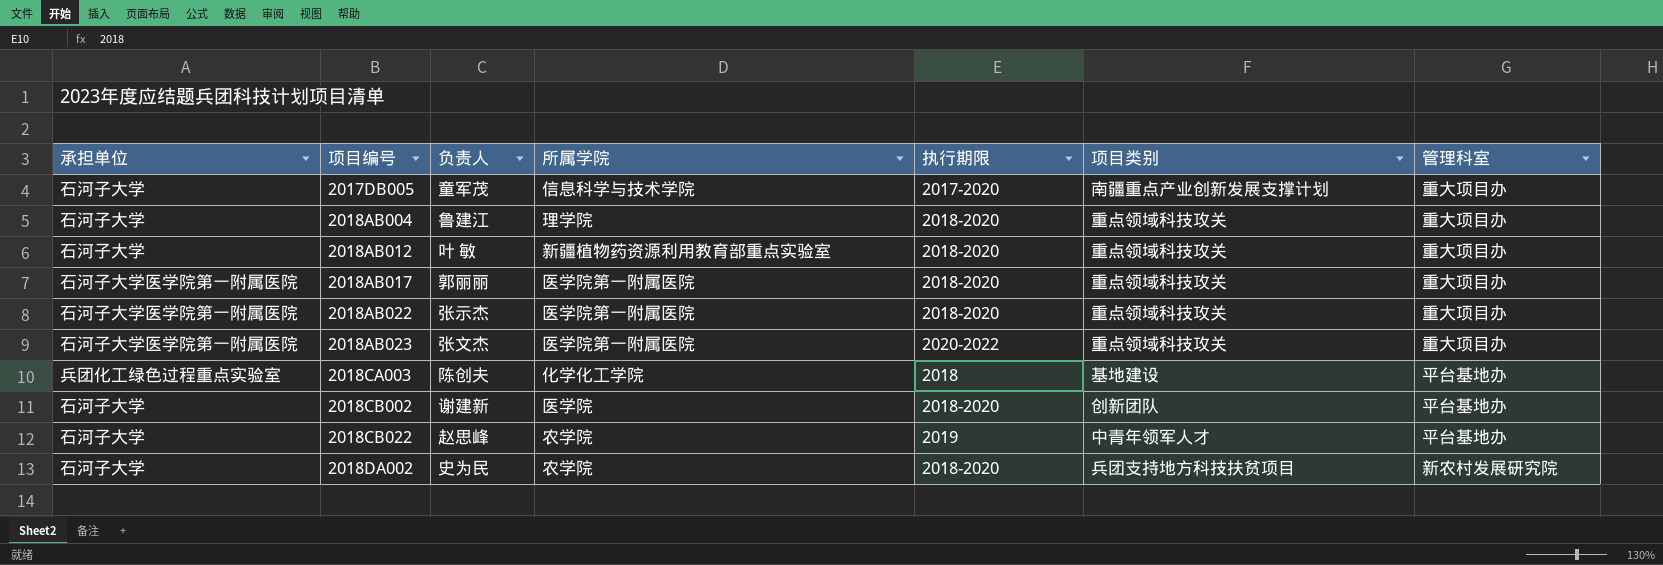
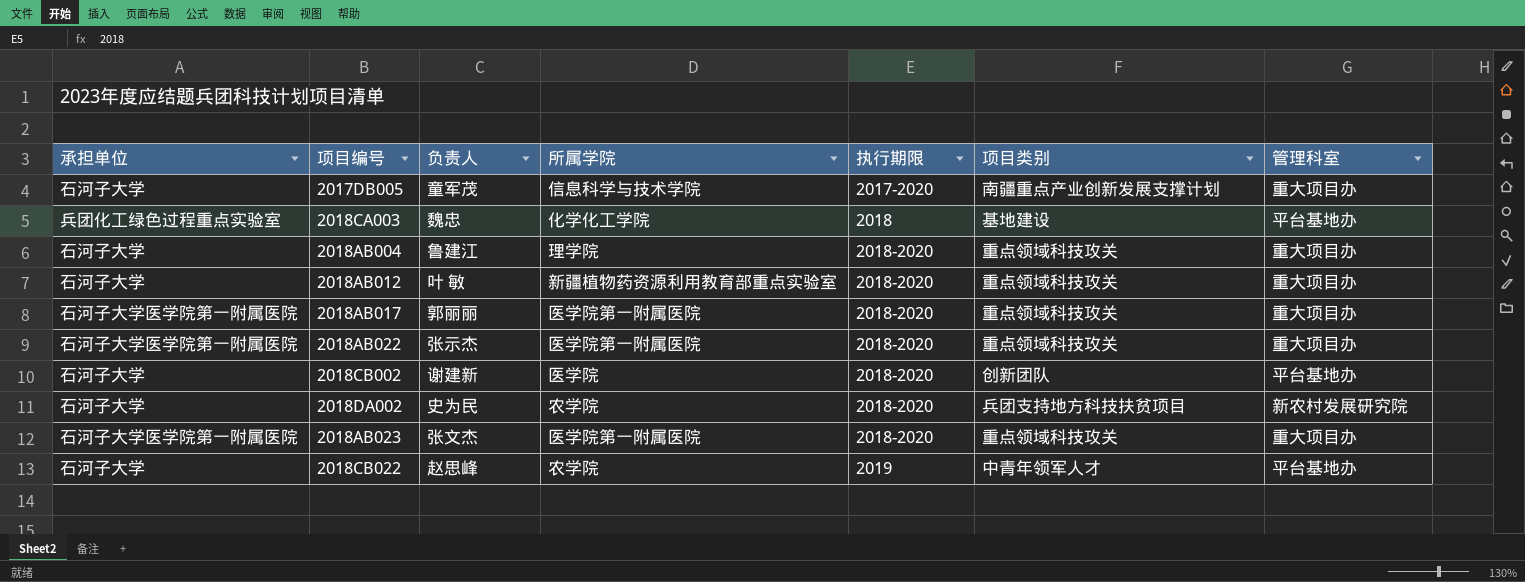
row order: 项目编号 ascending -> 执行期限 ascending
2018CA003 | 负责人: 陈创夫 -> 魏忠
2018AB023 | 执行期限: 2020-2022 -> 2018-2020

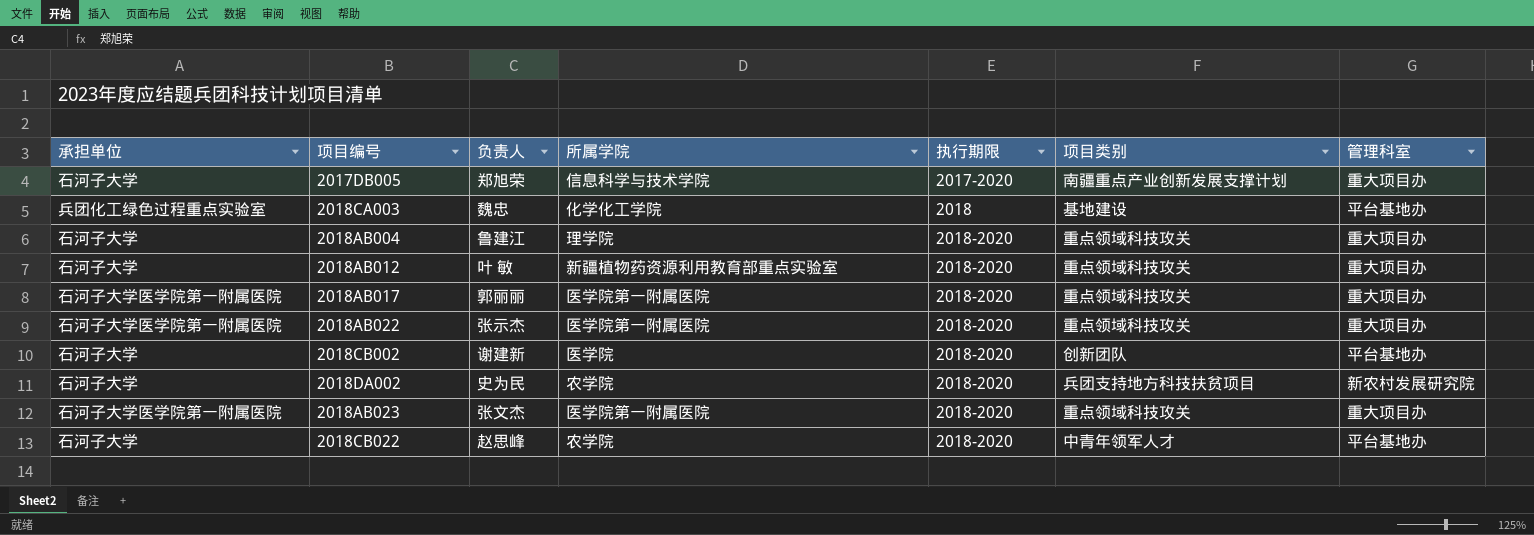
2017DB005 | 负责人: 童军茂 -> 郑旭荣
2018CB022 | 执行期限: 2019 -> 2018-2020

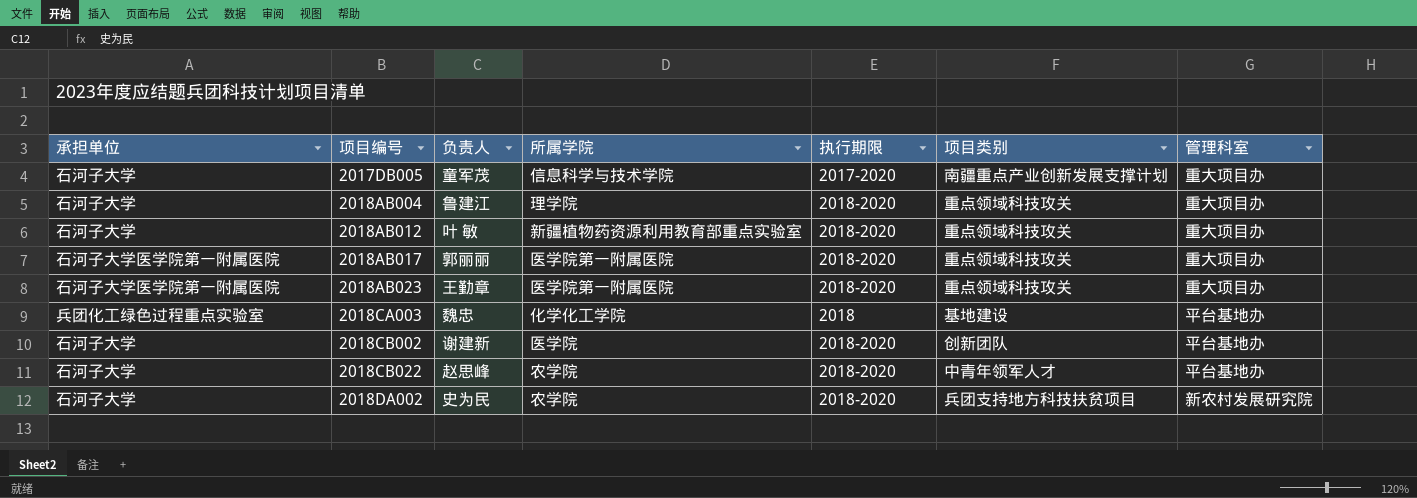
row order: 执行期限 ascending -> 项目编号 ascending
row 2018AB022: 石河子大学医学院第一附属医院 | 张示杰 | 医学院第一附属医院 | 2018-2020 | 重点领域科技攻关 | 重大项目办 -> none
2017DB005 | 负责人: 郑旭荣 -> 童军茂
2018AB023 | 负责人: 张文杰 -> 王勤章

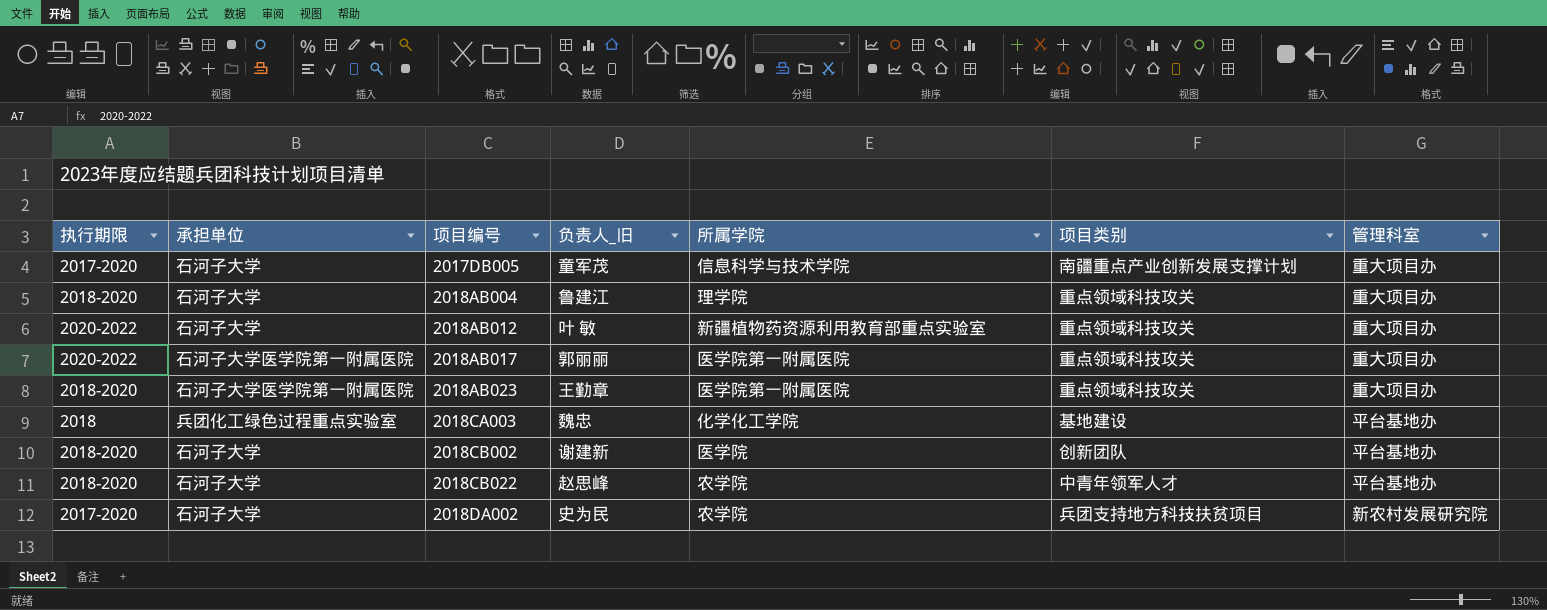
column 执行期限 | position: 5 -> 1
column name: 负责人 -> 负责人_旧
2018AB012 | 执行期限: 2018-2020 -> 2020-2022
2018AB017 | 执行期限: 2018-2020 -> 2020-2022
2018DA002 | 执行期限: 2018-2020 -> 2017-2020

